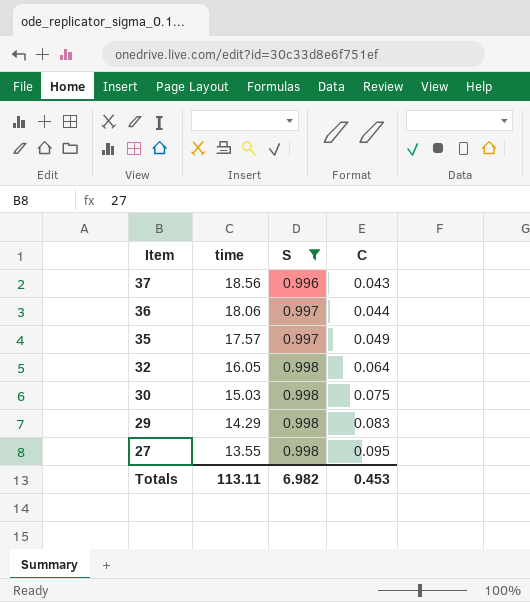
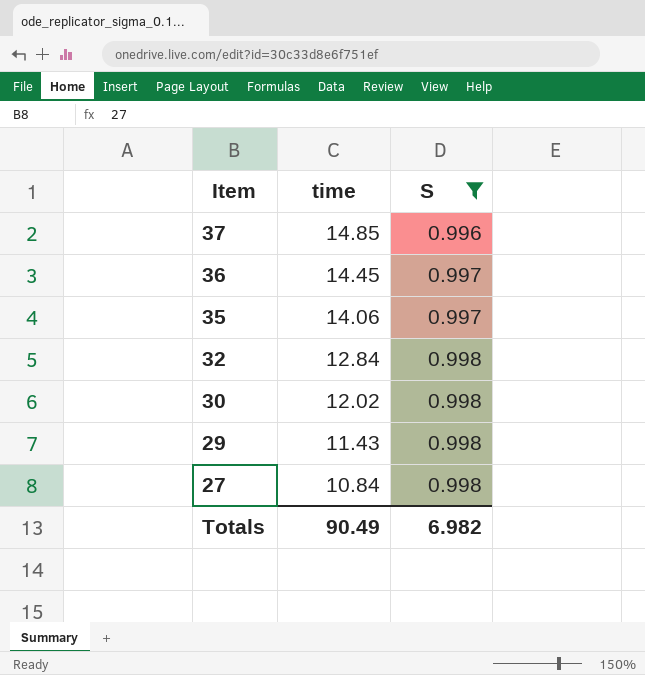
column C | position: 4 -> none
37 | time: 18.56 -> 14.85
36 | time: 18.06 -> 14.45
35 | time: 17.57 -> 14.06
32 | time: 16.05 -> 12.84
30 | time: 15.03 -> 12.02
29 | time: 14.29 -> 11.43
27 | time: 13.55 -> 10.84
Totals | time: 113.11 -> 90.49

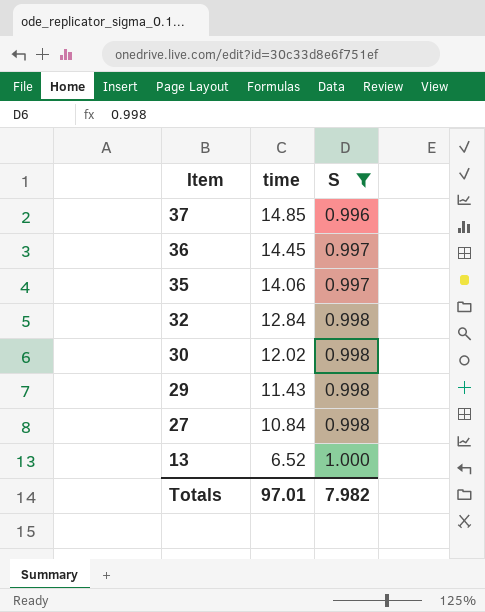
row 13: none -> 6.52 | 1.000
Totals | time: 90.49 -> 97.01
Totals | S: 6.982 -> 7.982

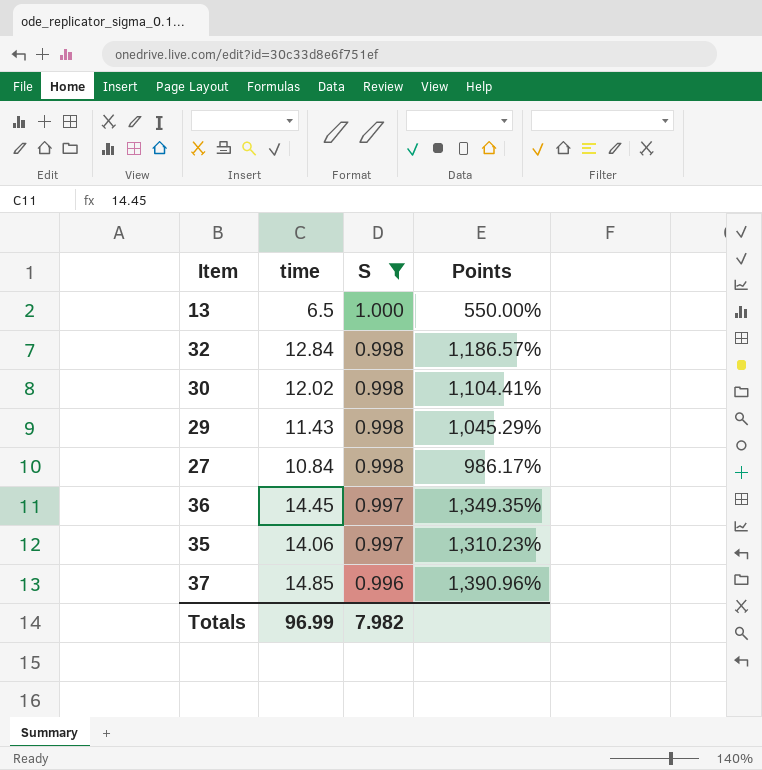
row order: Item descending -> S descending
column Points | formula: none -> ([time] - [S]) / [S]
13 | time: 6.52 -> 6.5
Totals | time: 97.01 -> 96.99

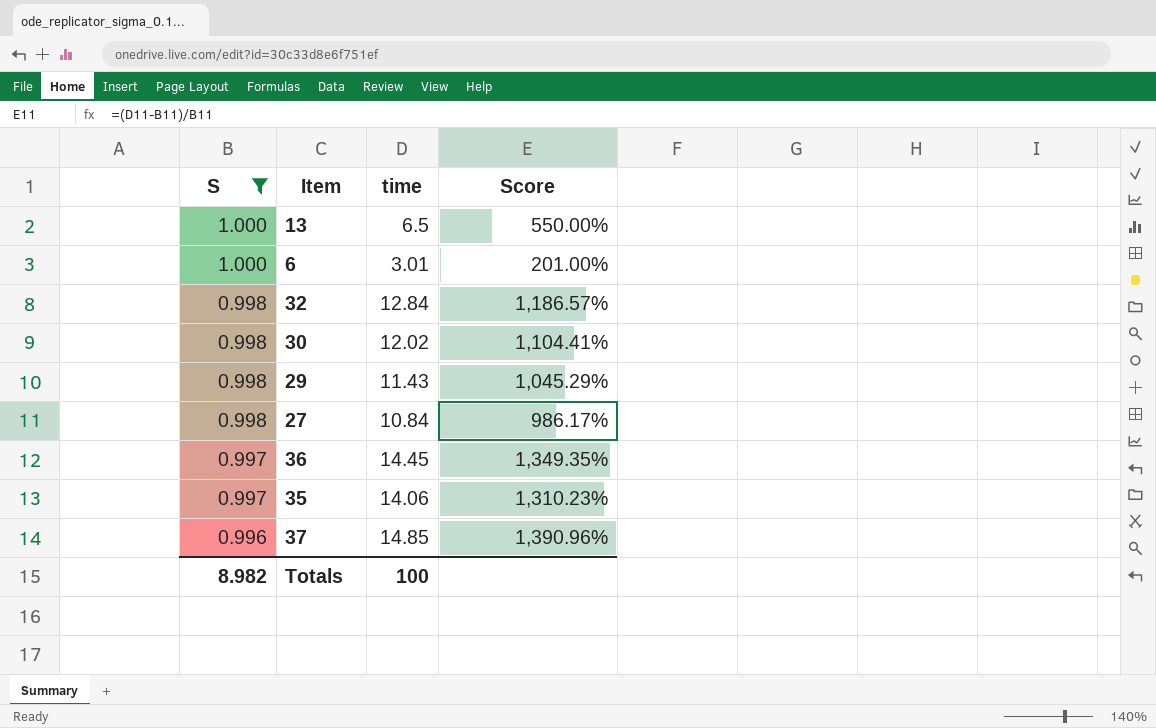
column S | position: 3 -> 1
column name: Points -> Score
row 6: none -> 1.000 | 3.01 | 201.00%
Totals | S: 7.982 -> 8.982
Totals | time: 96.99 -> 100

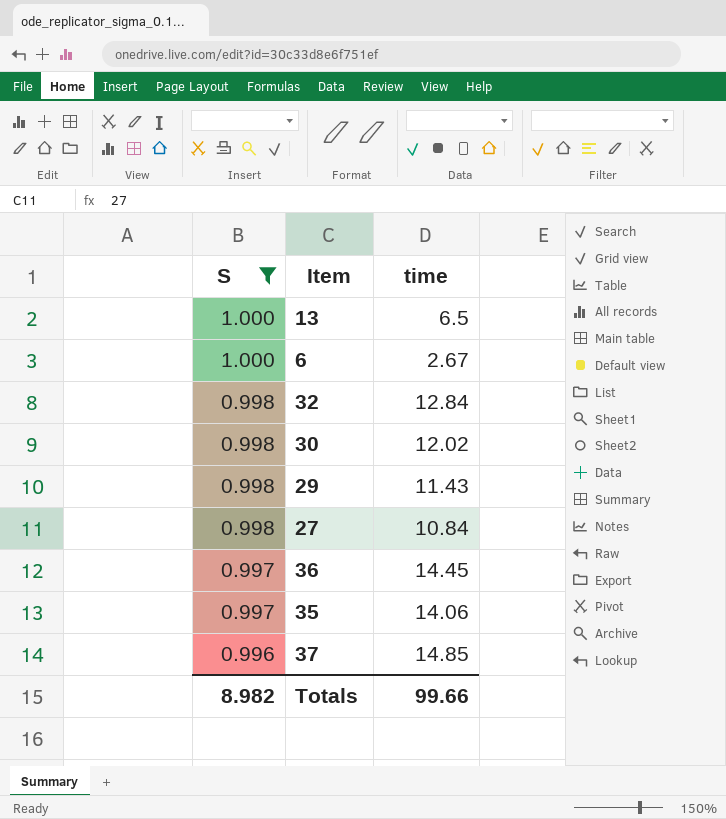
column Score | formula: ([time] - [S]) / [S] -> none
6 | time: 3.01 -> 2.67
Totals | time: 100 -> 99.66

